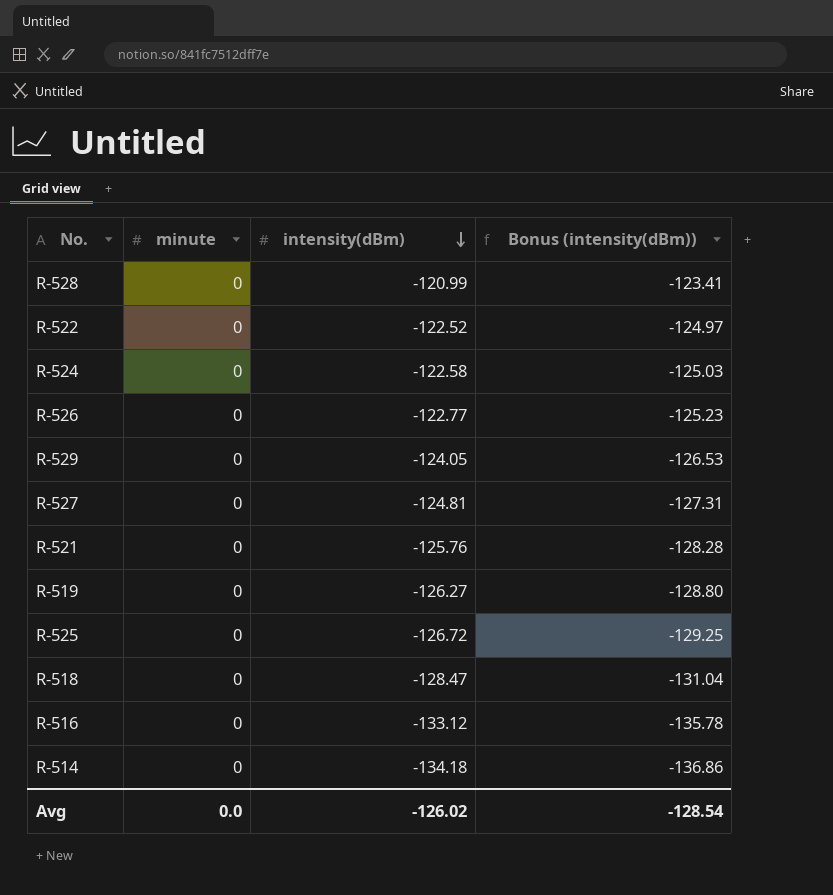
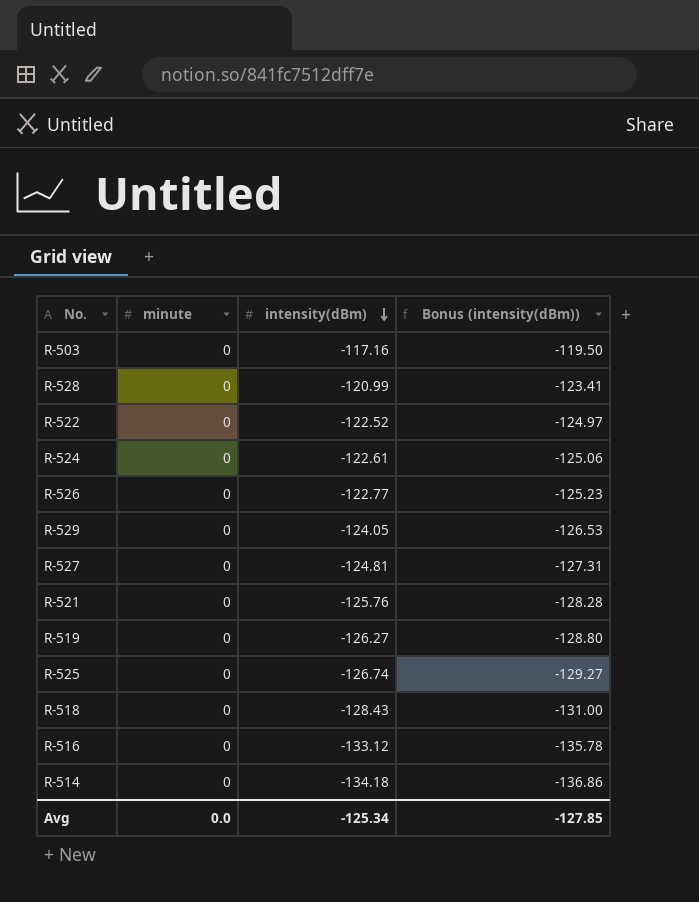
row R-503: none -> 0 | -117.16 | -119.50
R-524 | intensity(dBm): -122.58 -> -122.61
R-524 | Bonus (intensity(dBm)): -125.03 -> -125.06
R-525 | intensity(dBm): -126.72 -> -126.74
R-525 | Bonus (intensity(dBm)): -129.25 -> -129.27
R-518 | intensity(dBm): -128.47 -> -128.43
R-518 | Bonus (intensity(dBm)): -131.04 -> -131.00
Avg | intensity(dBm): -126.02 -> -125.34
Avg | Bonus (intensity(dBm)): -128.54 -> -127.85

